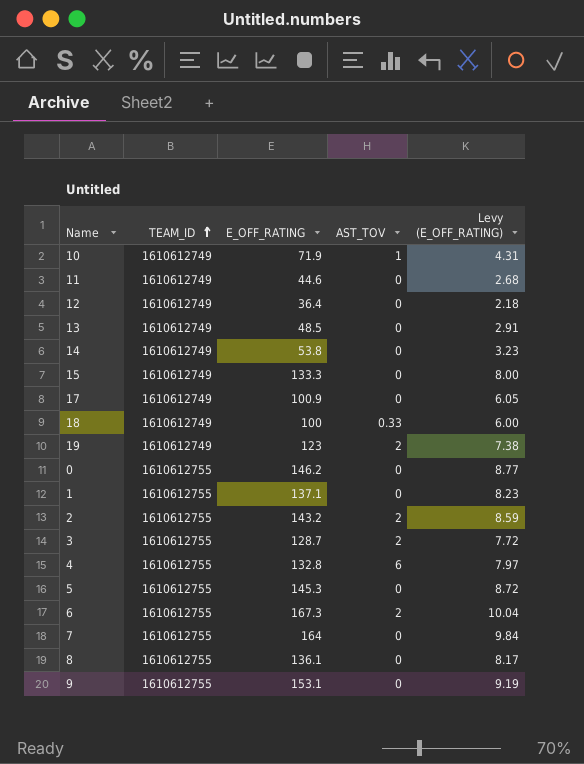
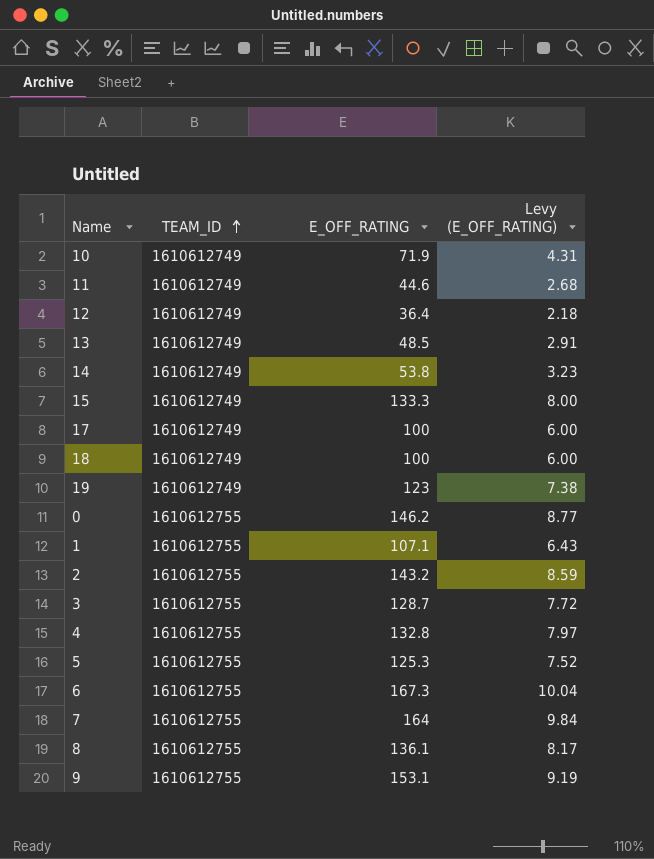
column AST_TOV | position: 4 -> none
17 | E_OFF_RATING: 100.9 -> 100
17 | Levy (E_OFF_RATING): 6.05 -> 6.00
1 | E_OFF_RATING: 137.1 -> 107.1
1 | Levy (E_OFF_RATING): 8.23 -> 6.43
5 | E_OFF_RATING: 145.3 -> 125.3
5 | Levy (E_OFF_RATING): 8.72 -> 7.52

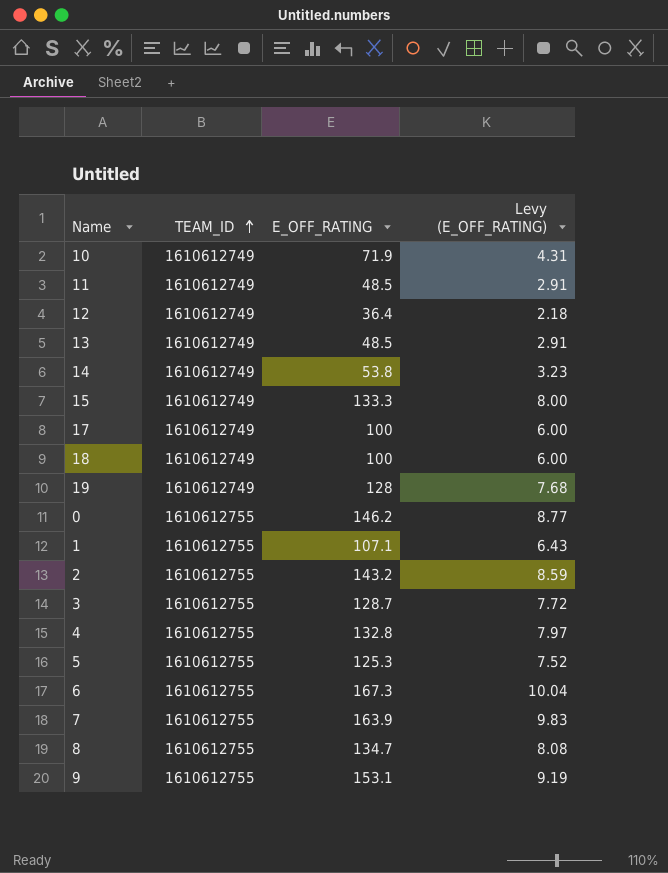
11 | E_OFF_RATING: 44.6 -> 48.5
11 | Levy (E_OFF_RATING): 2.68 -> 2.91
19 | E_OFF_RATING: 123 -> 128
19 | Levy (E_OFF_RATING): 7.38 -> 7.68
7 | E_OFF_RATING: 164 -> 163.9
7 | Levy (E_OFF_RATING): 9.84 -> 9.83
8 | E_OFF_RATING: 136.1 -> 134.7
8 | Levy (E_OFF_RATING): 8.17 -> 8.08

